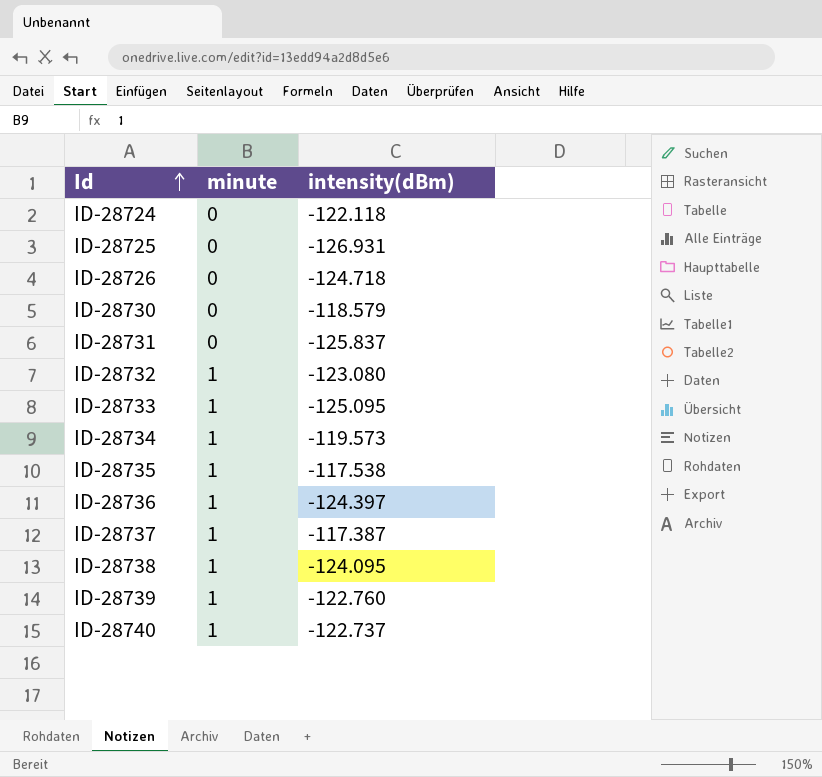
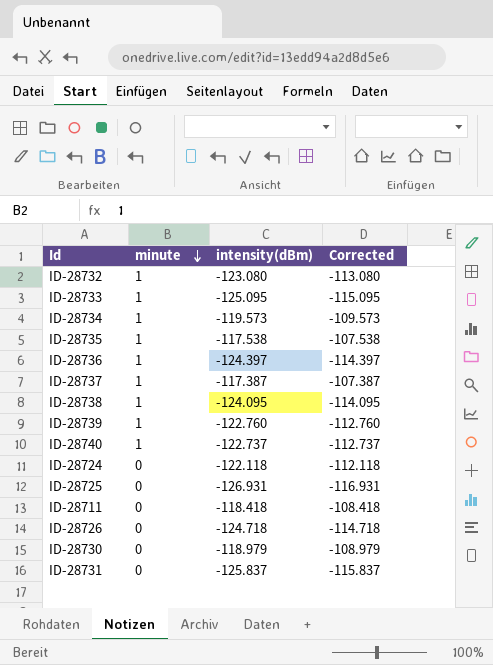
row order: Id ascending -> minute descending
column Corrected | formula: none -> [intensity(dBm)] + 10
row ID-28711: none -> 0 | -118.418 | -108.418
ID-28730 | intensity(dBm): -118.579 -> -118.979

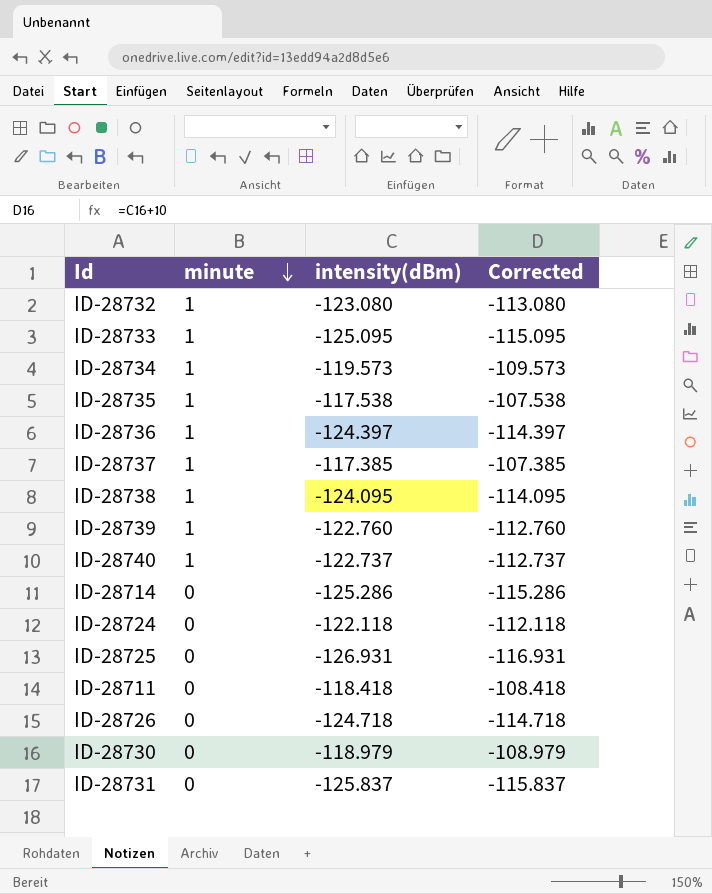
ID-28737 | intensity(dBm): -117.387 -> -117.385
ID-28737 | Corrected: -107.387 -> -107.385
row ID-28714: none -> 0 | -125.286 | -115.286

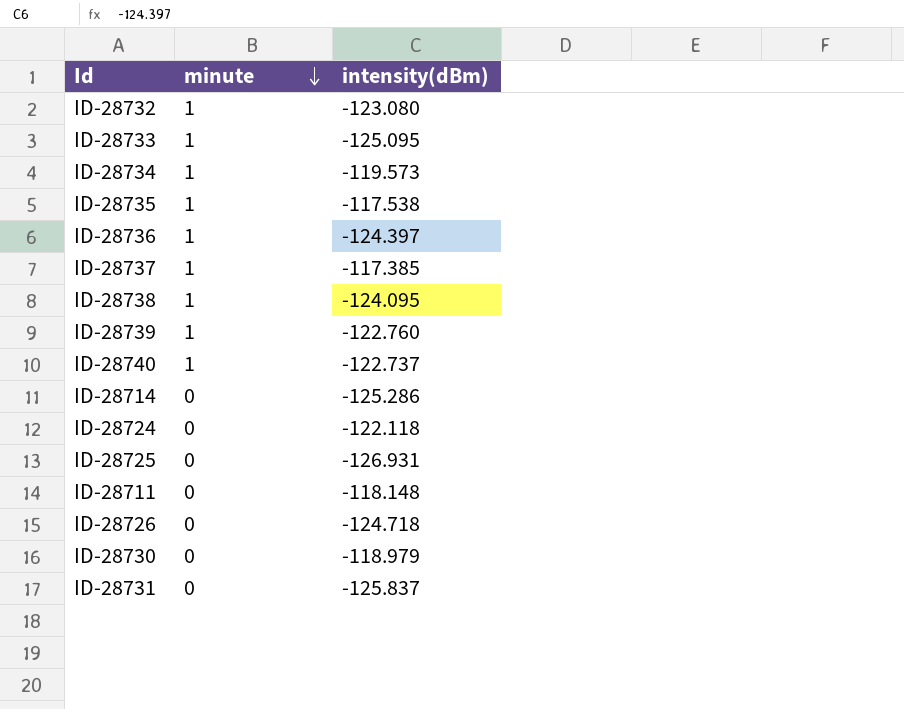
column Corrected | formula: [intensity(dBm)] + 10 -> none
ID-28711 | intensity(dBm): -118.418 -> -118.148

